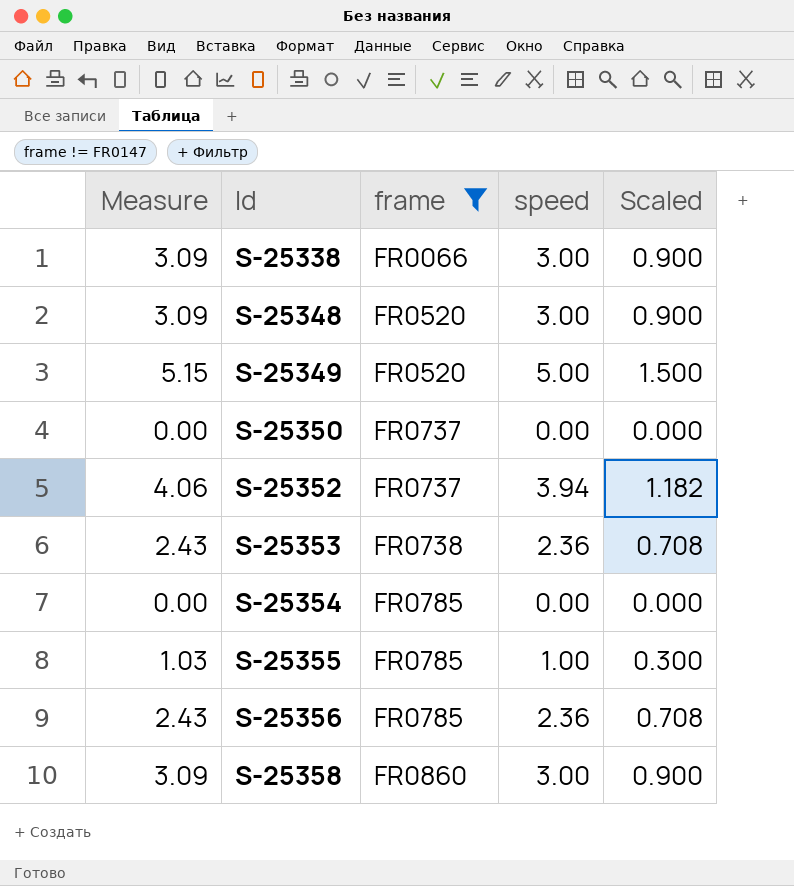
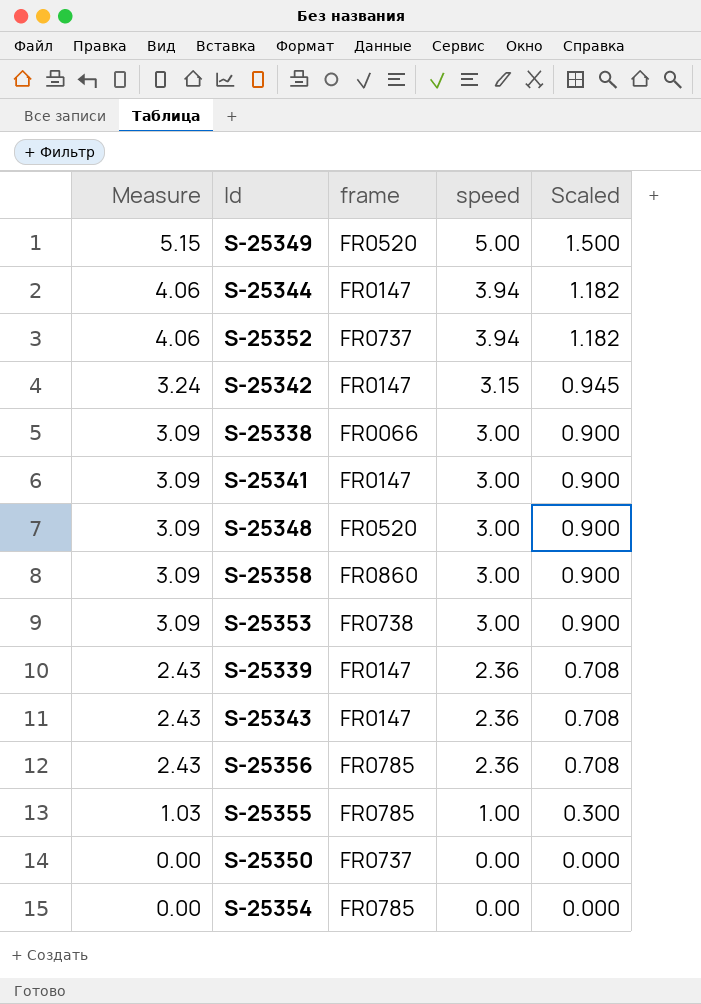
filter: frame != FR0147 -> none
row order: Id ascending -> Measure descending
S-25353 | Measure: 2.43 -> 3.09
S-25353 | speed: 2.36 -> 3.00
S-25353 | Scaled: 0.708 -> 0.900

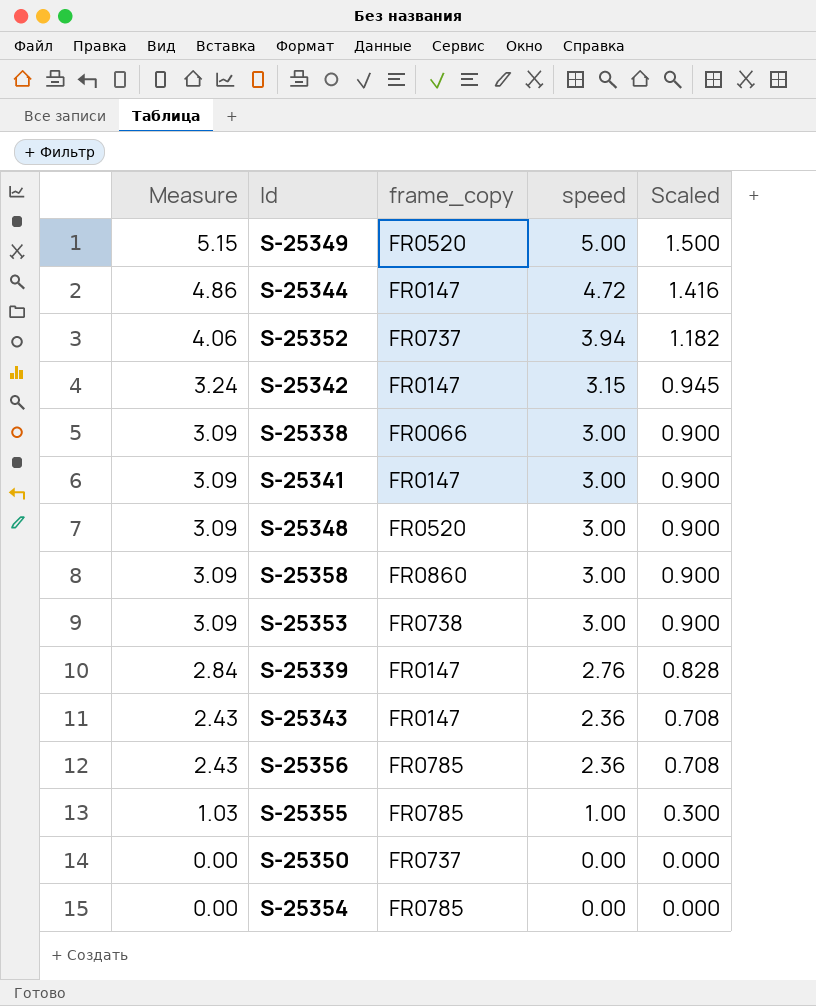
column name: frame -> frame_copy
S-25344 | Measure: 4.06 -> 4.86
S-25344 | speed: 3.94 -> 4.72
S-25344 | Scaled: 1.182 -> 1.416
S-25339 | Measure: 2.43 -> 2.84
S-25339 | speed: 2.36 -> 2.76
S-25339 | Scaled: 0.708 -> 0.828

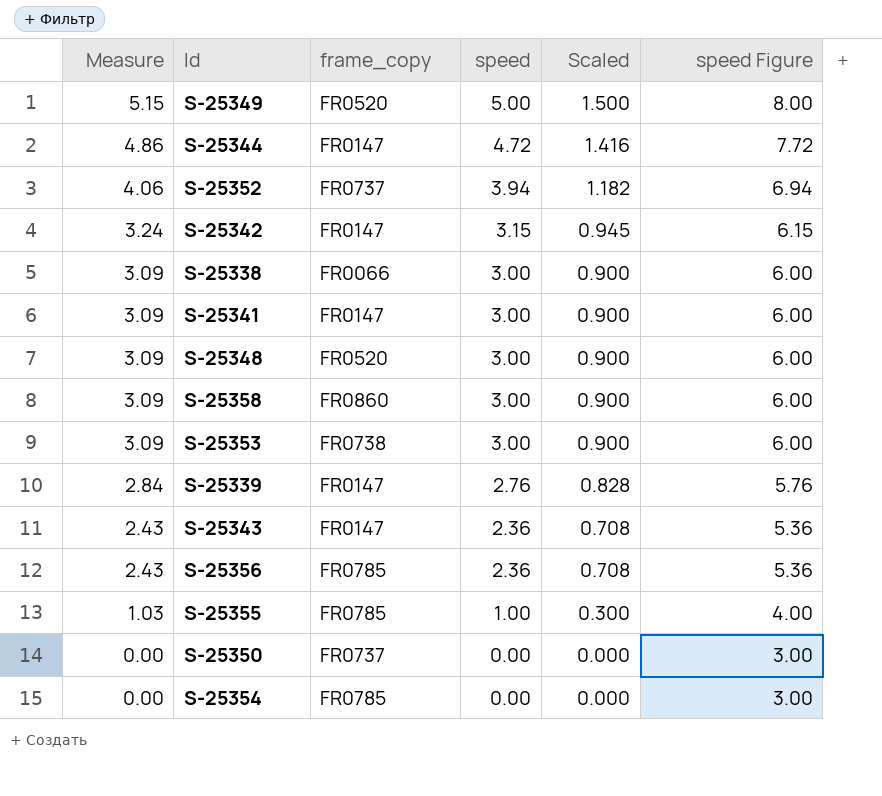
column speed Figure | formula: none -> [speed] + 3

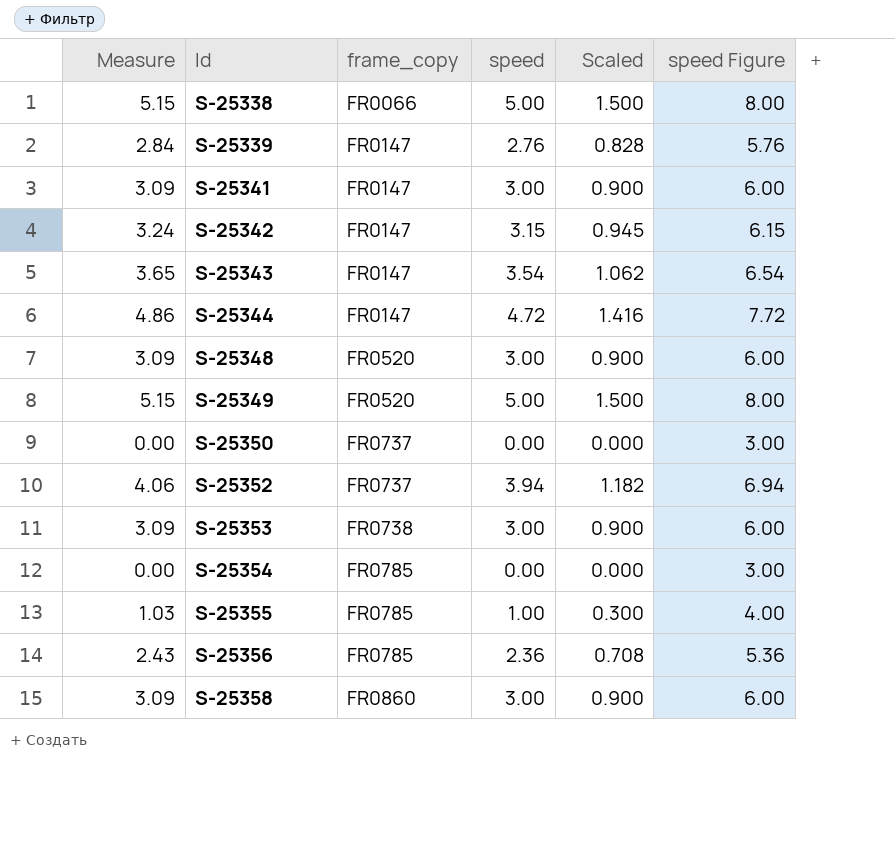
row order: Measure descending -> Id ascending
S-25338 | Measure: 3.09 -> 5.15
S-25338 | speed: 3.00 -> 5.00
S-25338 | Scaled: 0.900 -> 1.500
S-25338 | speed Figure: 6.00 -> 8.00
S-25343 | Measure: 2.43 -> 3.65
S-25343 | speed: 2.36 -> 3.54
S-25343 | Scaled: 0.708 -> 1.062
S-25343 | speed Figure: 5.36 -> 6.54

